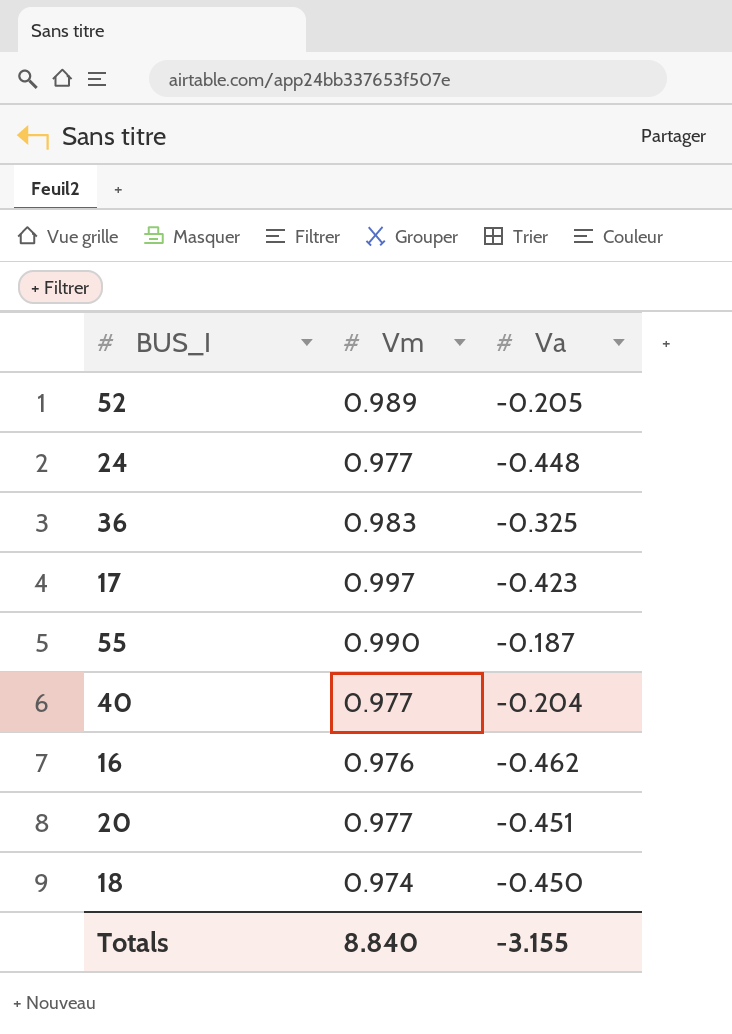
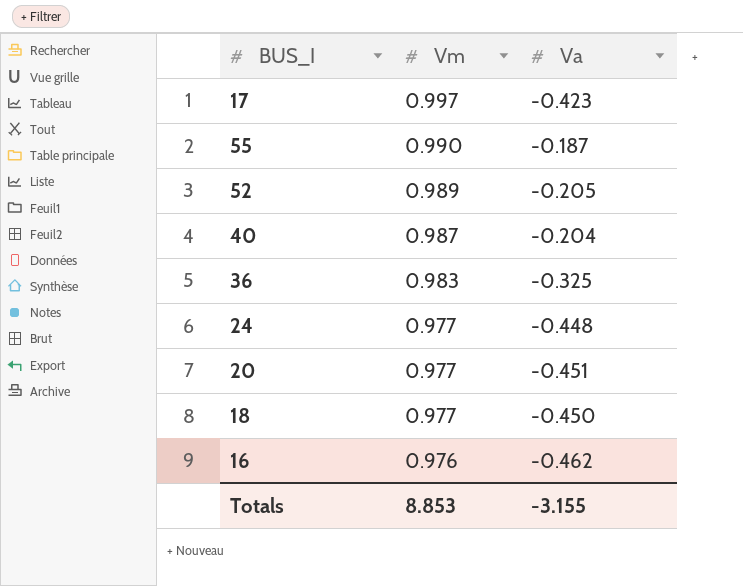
row order: none -> Vm descending
40 | Vm: 0.977 -> 0.987
18 | Vm: 0.974 -> 0.977
Totals | Vm: 8.840 -> 8.853

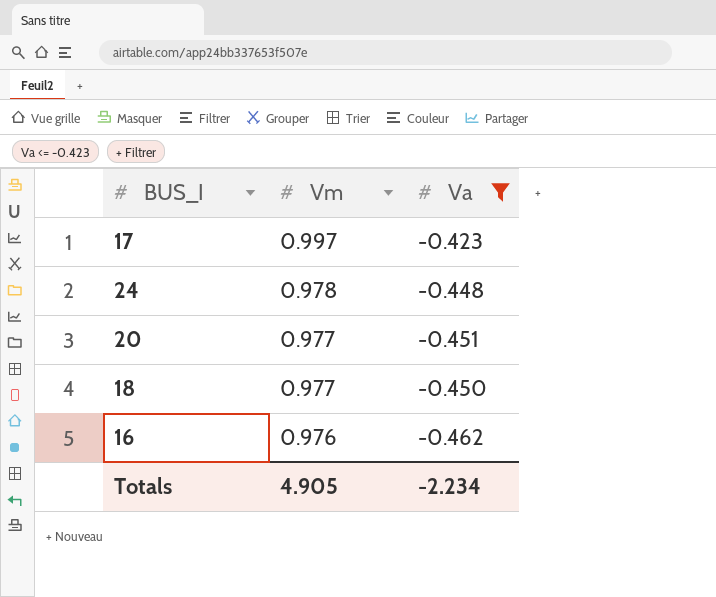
filter: none -> Va <= -0.423
24 | Vm: 0.977 -> 0.978
Totals | Vm: 8.853 -> 4.905
Totals | Va: -3.155 -> -2.234

